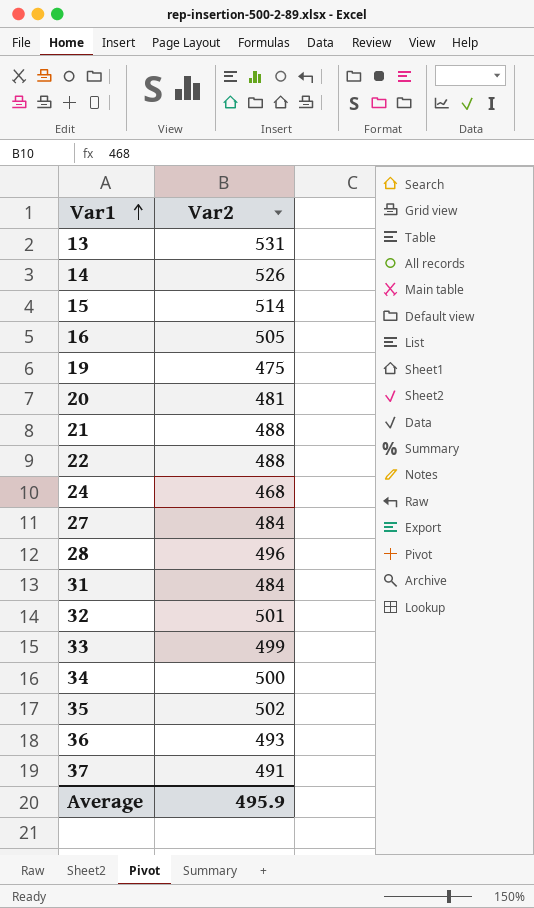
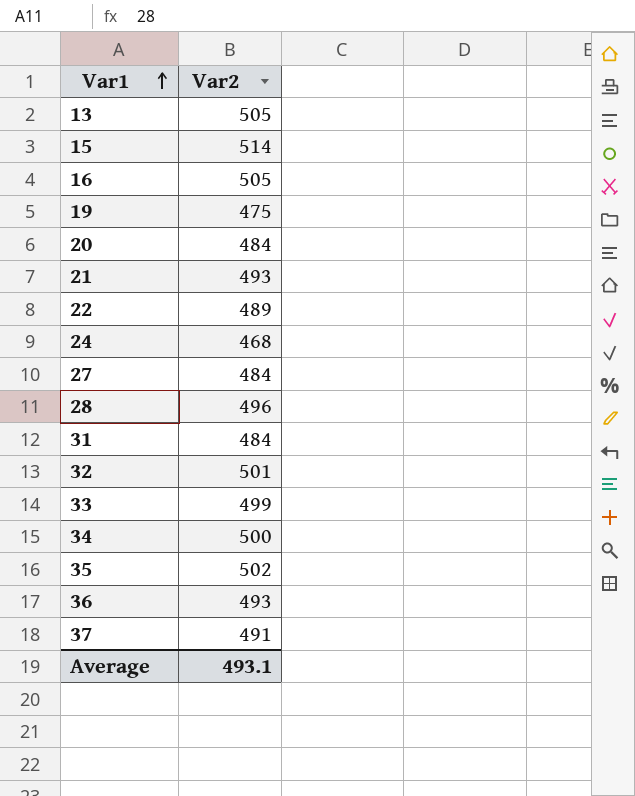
row 14: 526 -> none
13 | Var2: 531 -> 505
20 | Var2: 481 -> 484
21 | Var2: 488 -> 493
22 | Var2: 488 -> 489
Average | Var2: 495.9 -> 493.1

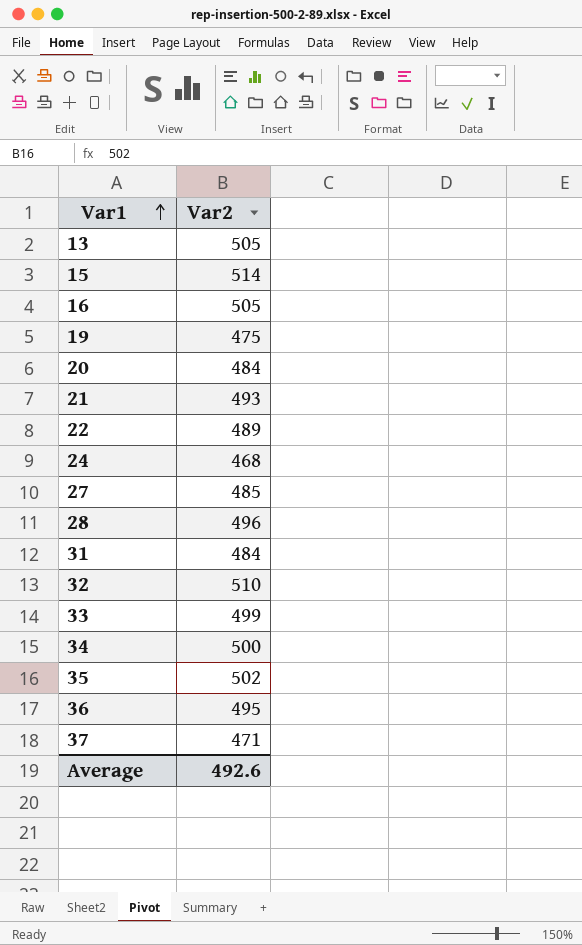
27 | Var2: 484 -> 485
32 | Var2: 501 -> 510
36 | Var2: 493 -> 495
37 | Var2: 491 -> 471
Average | Var2: 493.1 -> 492.6

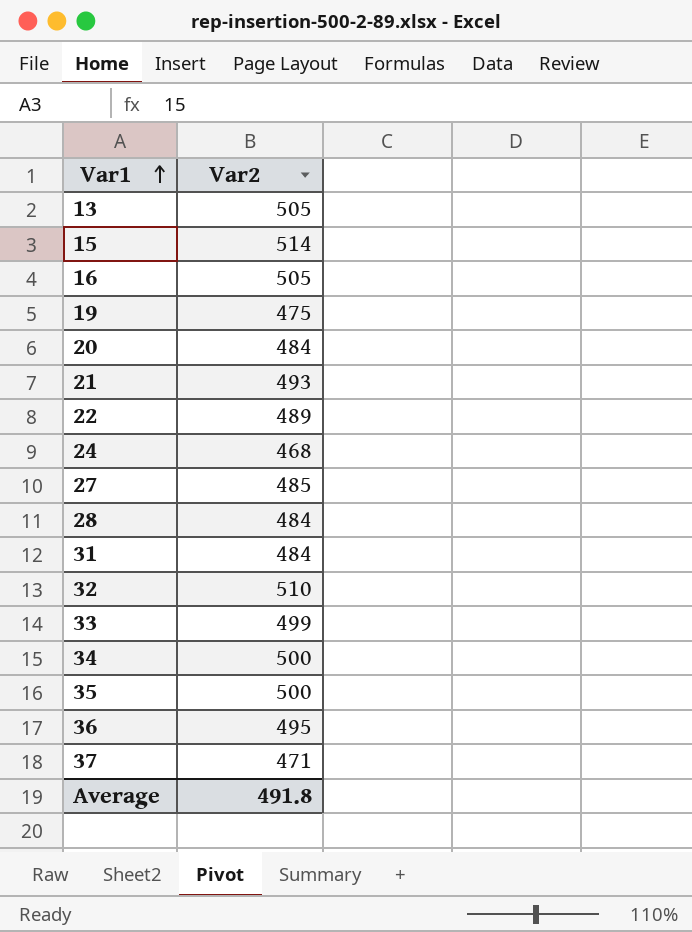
28 | Var2: 496 -> 484
35 | Var2: 502 -> 500
Average | Var2: 492.6 -> 491.8

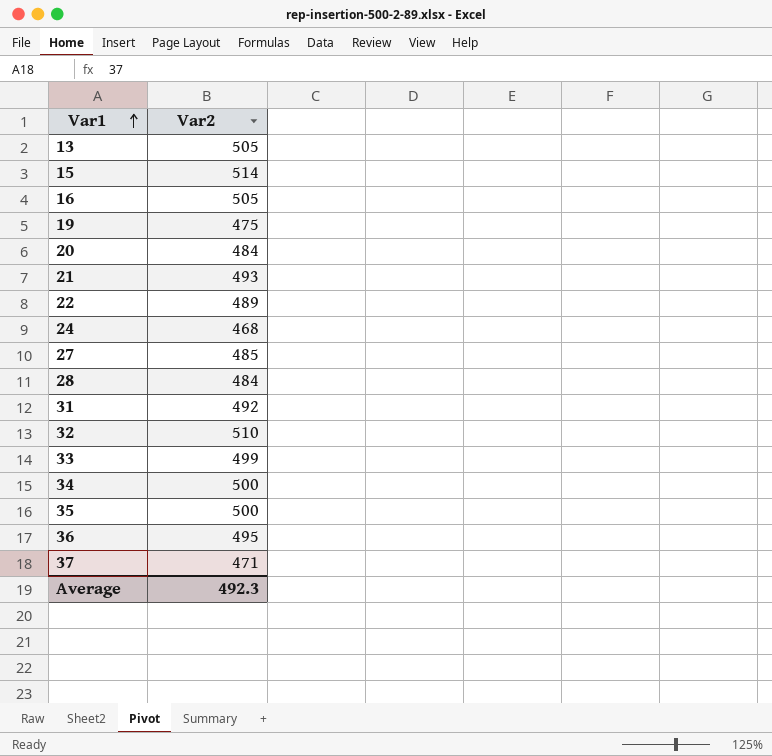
31 | Var2: 484 -> 492
Average | Var2: 491.8 -> 492.3

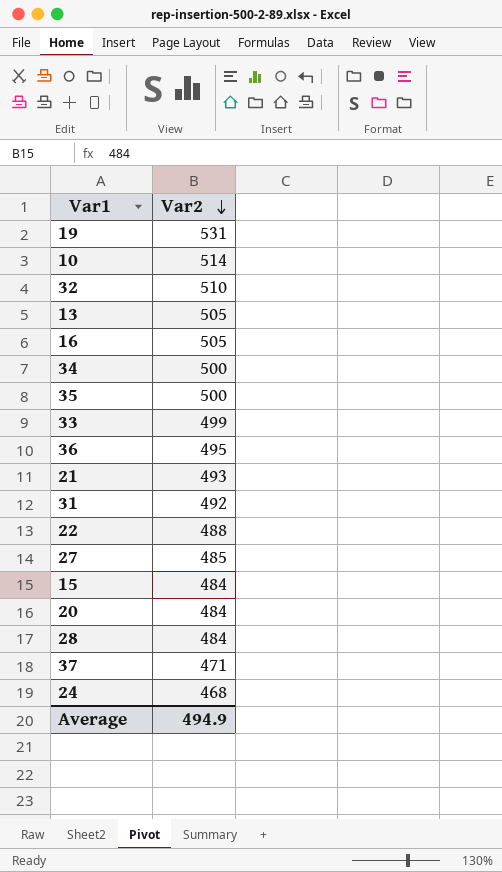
row order: Var1 ascending -> Var2 descending
19 | Var2: 475 -> 531
row 10: none -> 514
22 | Var2: 489 -> 488
15 | Var2: 514 -> 484
Average | Var2: 492.3 -> 494.9

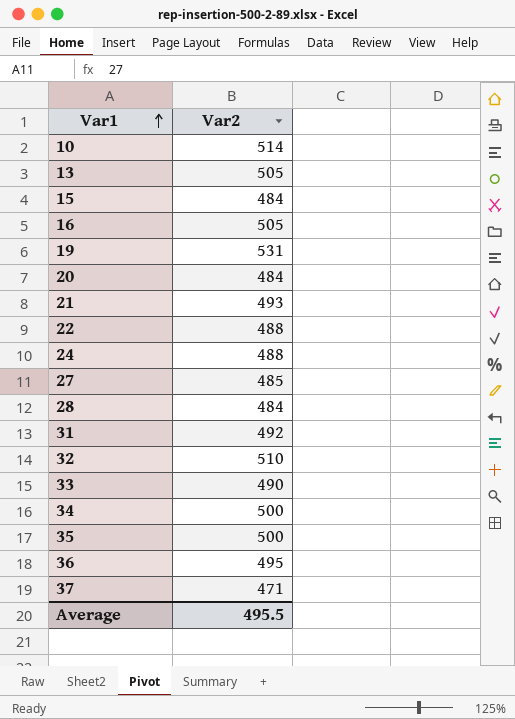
row order: Var2 descending -> Var1 ascending
24 | Var2: 468 -> 488
33 | Var2: 499 -> 490
Average | Var2: 494.9 -> 495.5

